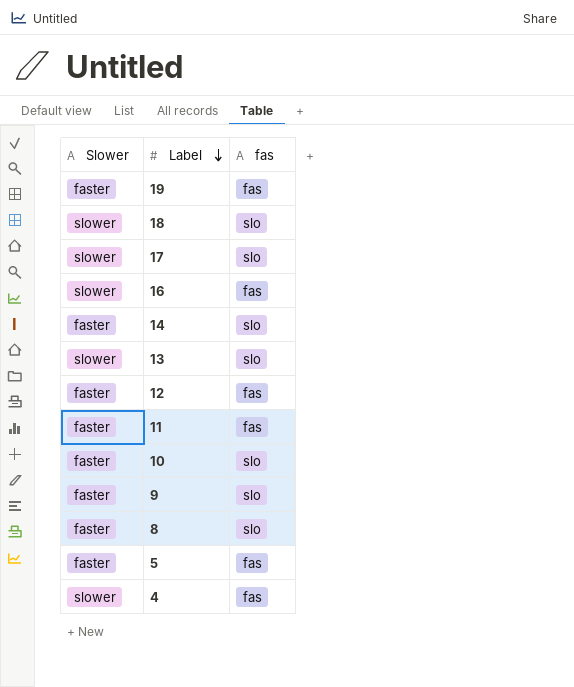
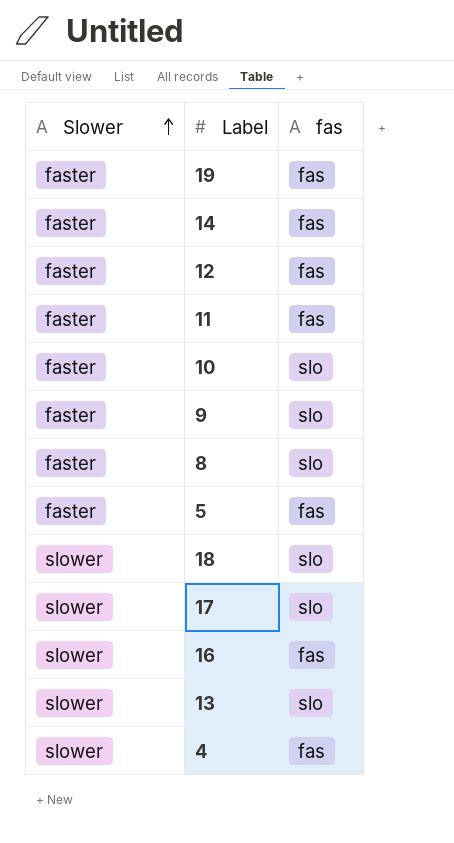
row order: Label descending -> Slower ascending
14 | fas: slo -> fas

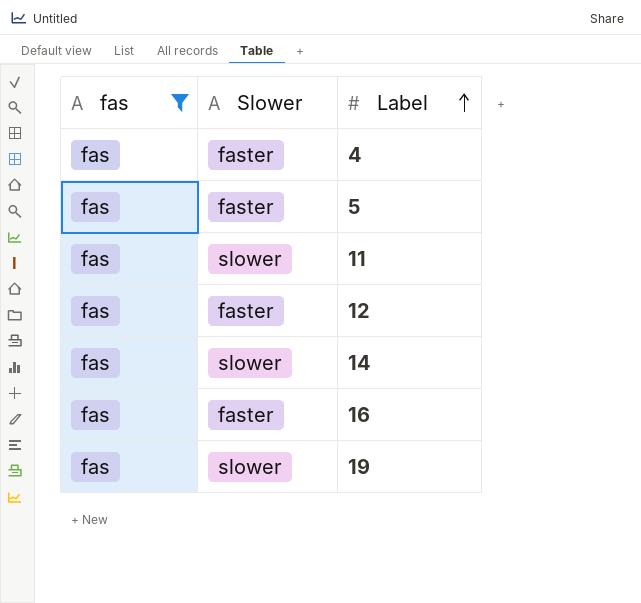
filter: none -> fas = fas
row order: Slower ascending -> Label ascending
column fas | position: 3 -> 1
4 | Slower: slower -> faster
11 | Slower: faster -> slower
14 | Slower: faster -> slower
16 | Slower: slower -> faster
19 | Slower: faster -> slower

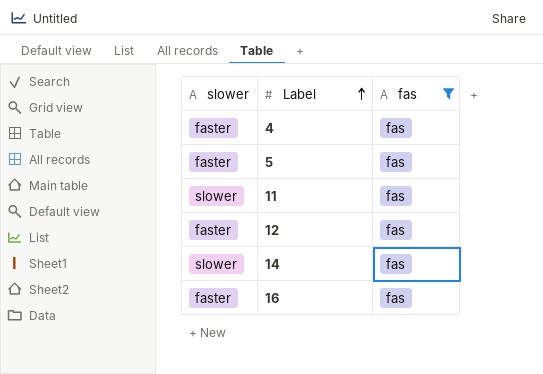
column name: Slower -> slower
column fas | position: 1 -> 3
row 19: fas | slower -> none

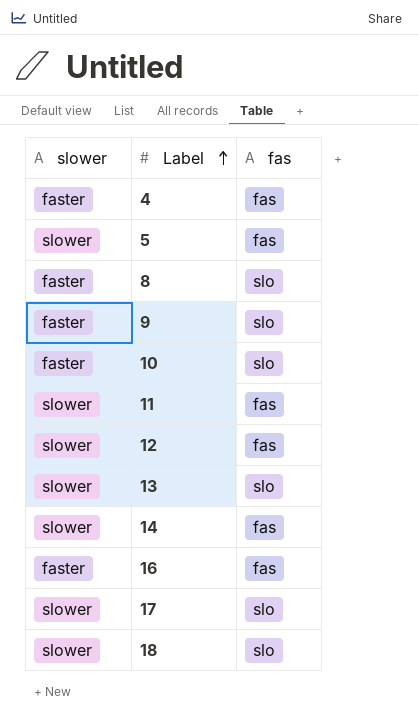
filter: fas = fas -> none
5 | slower: faster -> slower
12 | slower: faster -> slower

